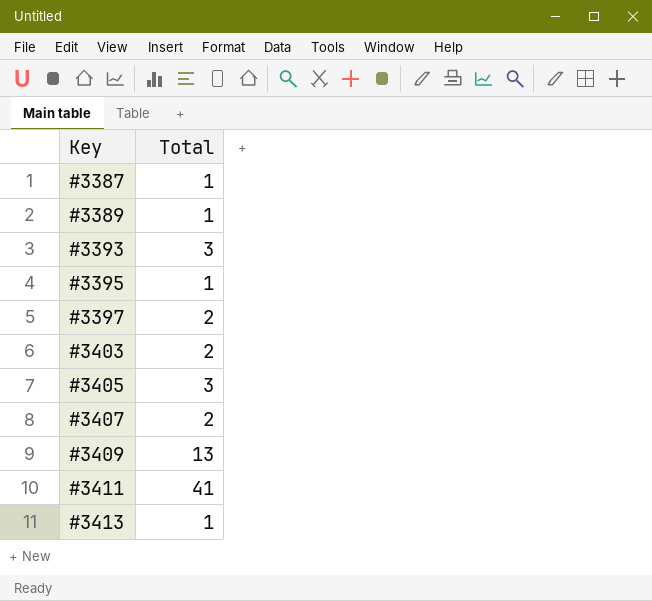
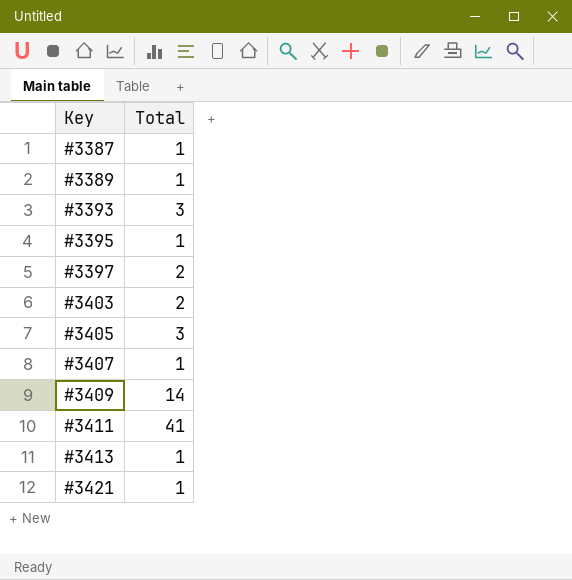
#3407 | Total: 2 -> 1
#3409 | Total: 13 -> 14
row #3421: none -> 1

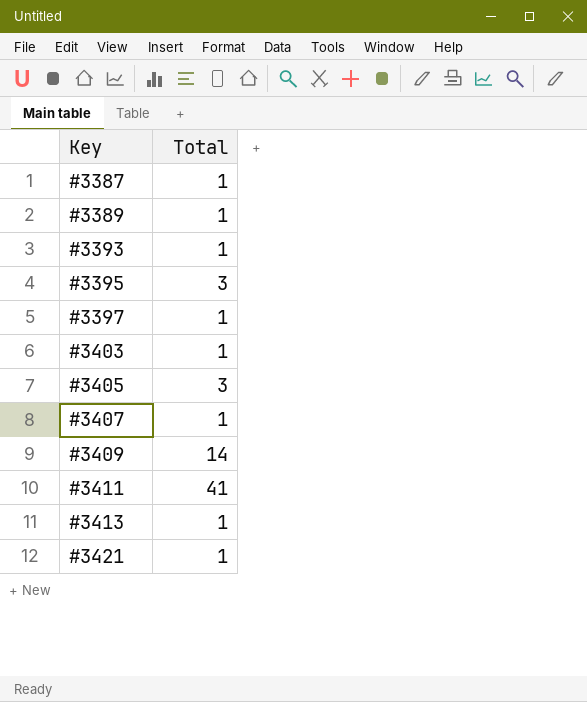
#3393 | Total: 3 -> 1
#3395 | Total: 1 -> 3
#3397 | Total: 2 -> 1
#3403 | Total: 2 -> 1

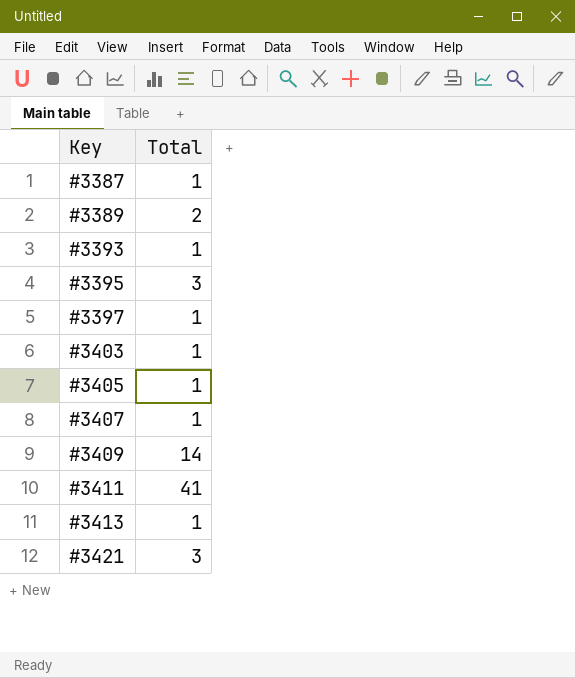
#3389 | Total: 1 -> 2
#3405 | Total: 3 -> 1
#3421 | Total: 1 -> 3

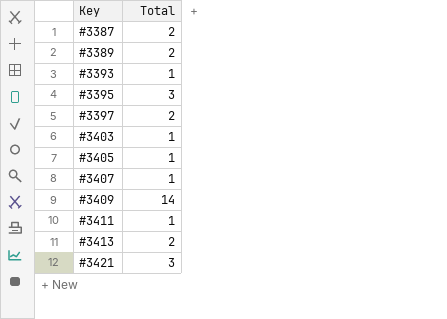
#3387 | Total: 1 -> 2
#3397 | Total: 1 -> 2
#3411 | Total: 41 -> 1
#3413 | Total: 1 -> 2

